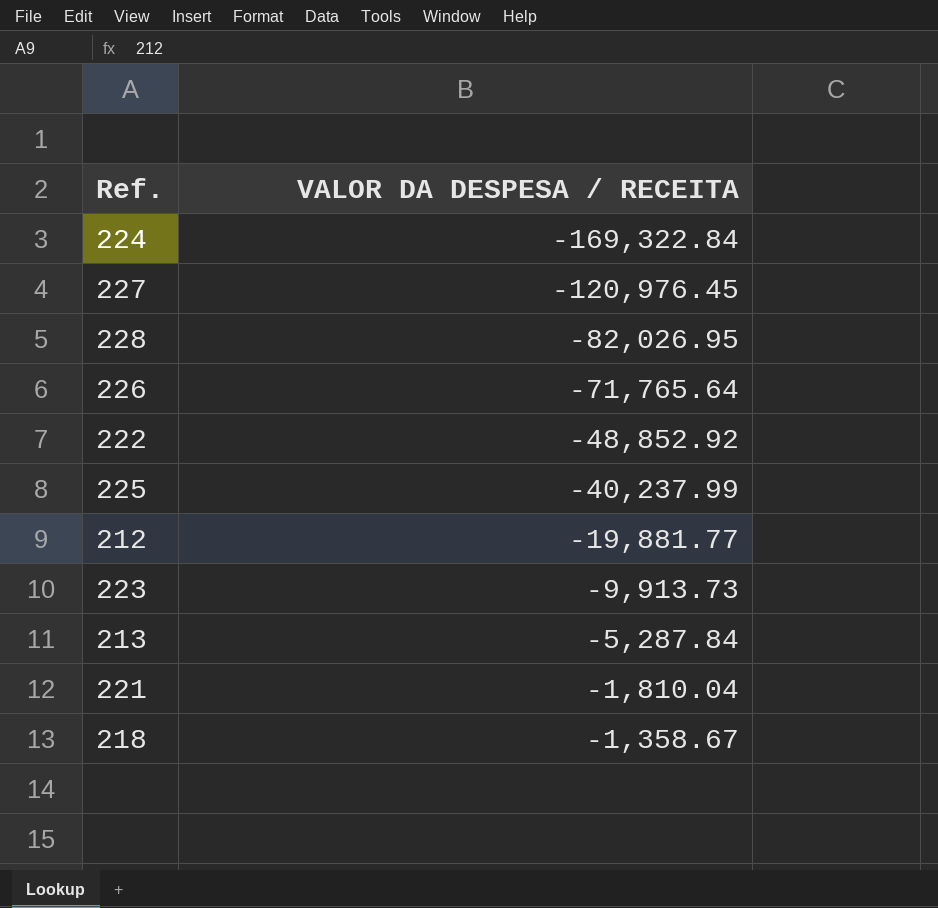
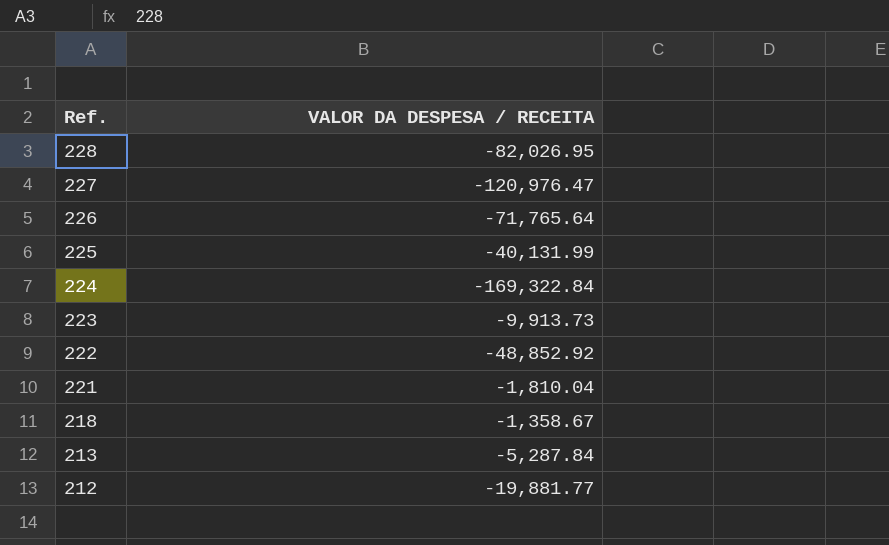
row order: VALOR DA DESPESA / RECEITA ascending -> Ref. descending
227 | VALOR DA DESPESA / RECEITA: -120,976.45 -> -120,976.47
225 | VALOR DA DESPESA / RECEITA: -40,237.99 -> -40,131.99

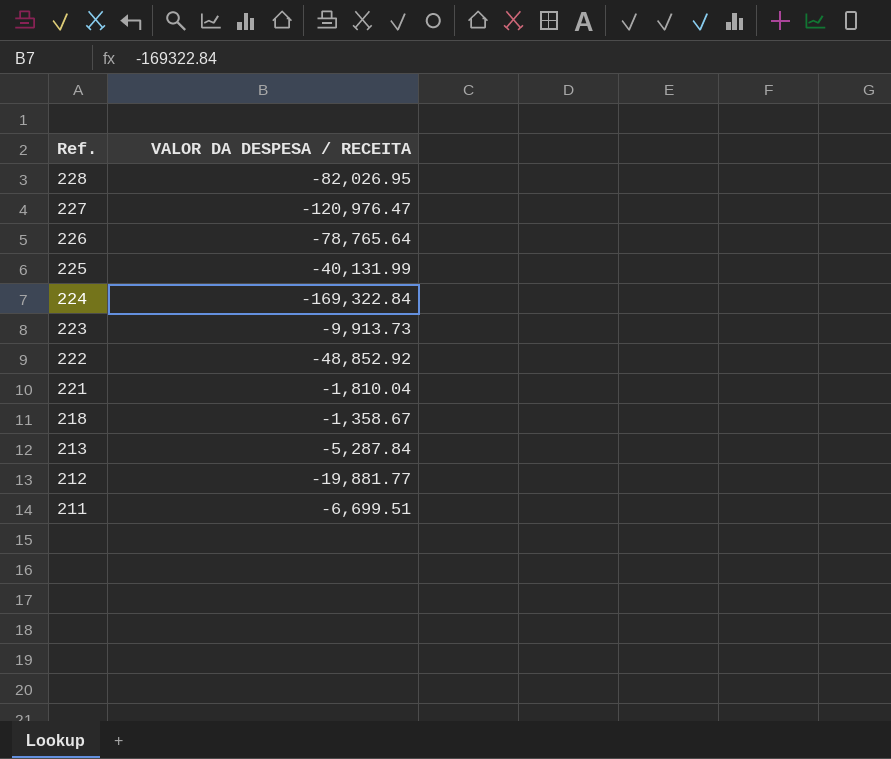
226 | VALOR DA DESPESA / RECEITA: -71,765.64 -> -78,765.64
row 211: none -> -6,699.51

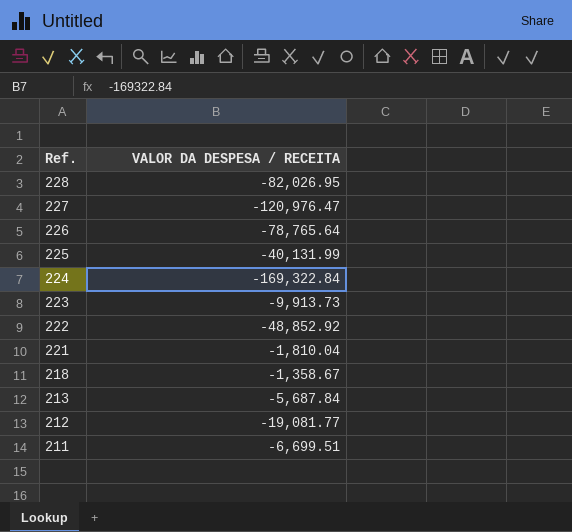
213 | VALOR DA DESPESA / RECEITA: -5,287.84 -> -5,687.84
212 | VALOR DA DESPESA / RECEITA: -19,881.77 -> -19,081.77

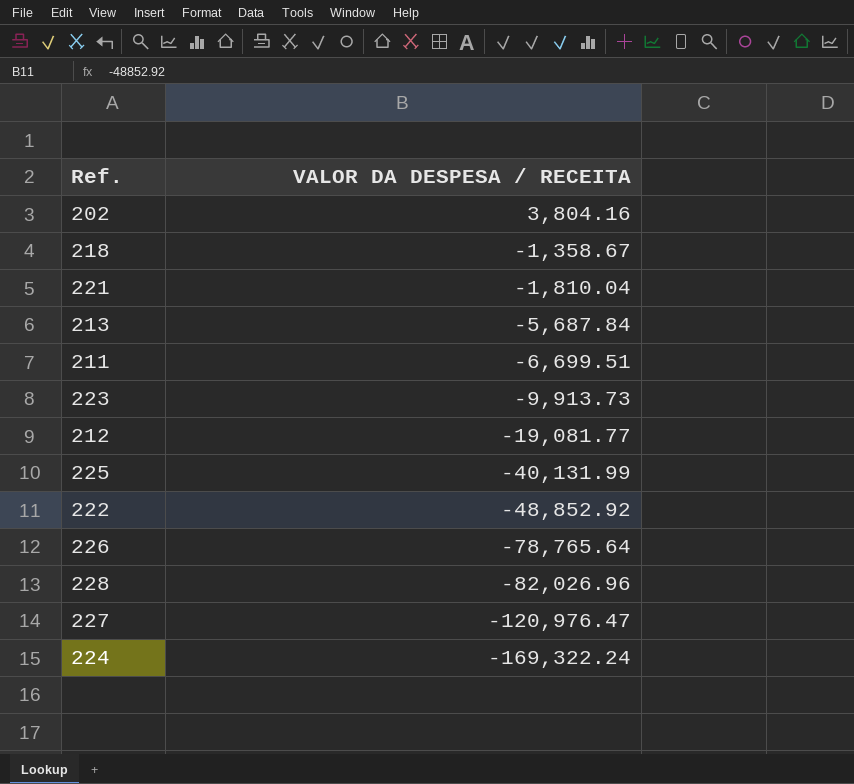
row order: Ref. descending -> VALOR DA DESPESA / RECEITA descending
row 202: none -> 3,804.16
228 | VALOR DA DESPESA / RECEITA: -82,026.95 -> -82,026.96
224 | VALOR DA DESPESA / RECEITA: -169,322.84 -> -169,322.24

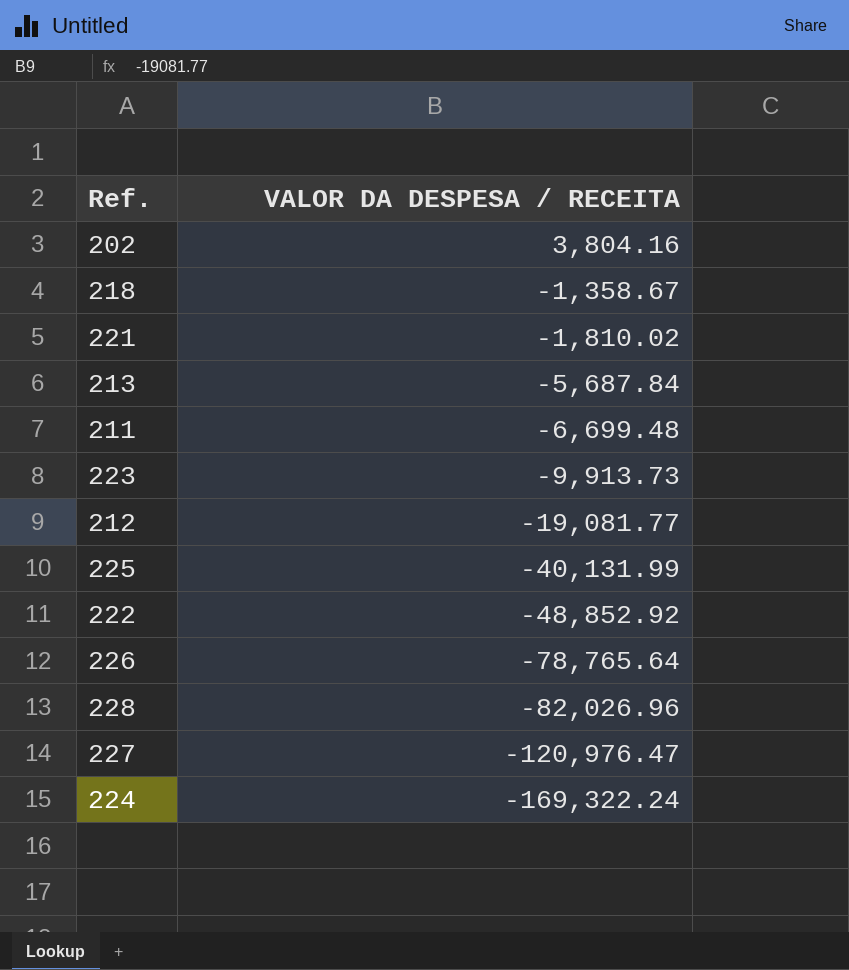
221 | VALOR DA DESPESA / RECEITA: -1,810.04 -> -1,810.02
211 | VALOR DA DESPESA / RECEITA: -6,699.51 -> -6,699.48

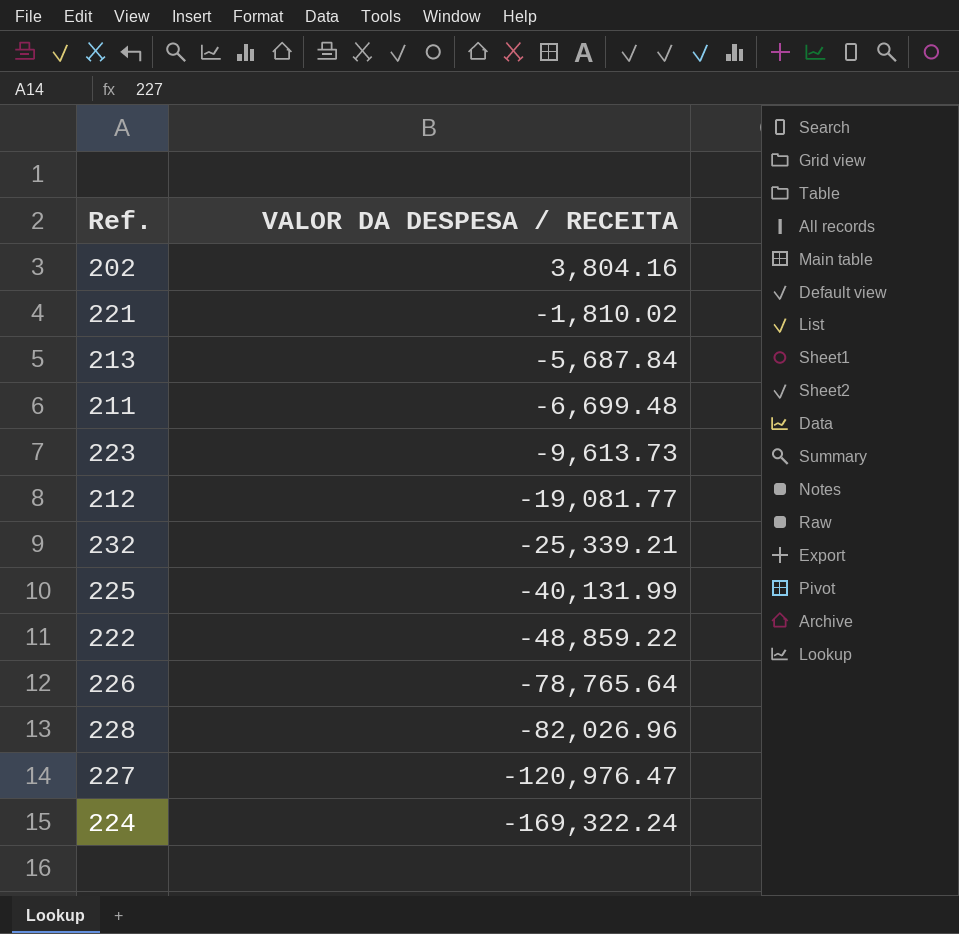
row 218: -1,358.67 -> none
223 | VALOR DA DESPESA / RECEITA: -9,913.73 -> -9,613.73
row 232: none -> -25,339.21
222 | VALOR DA DESPESA / RECEITA: -48,852.92 -> -48,859.22

